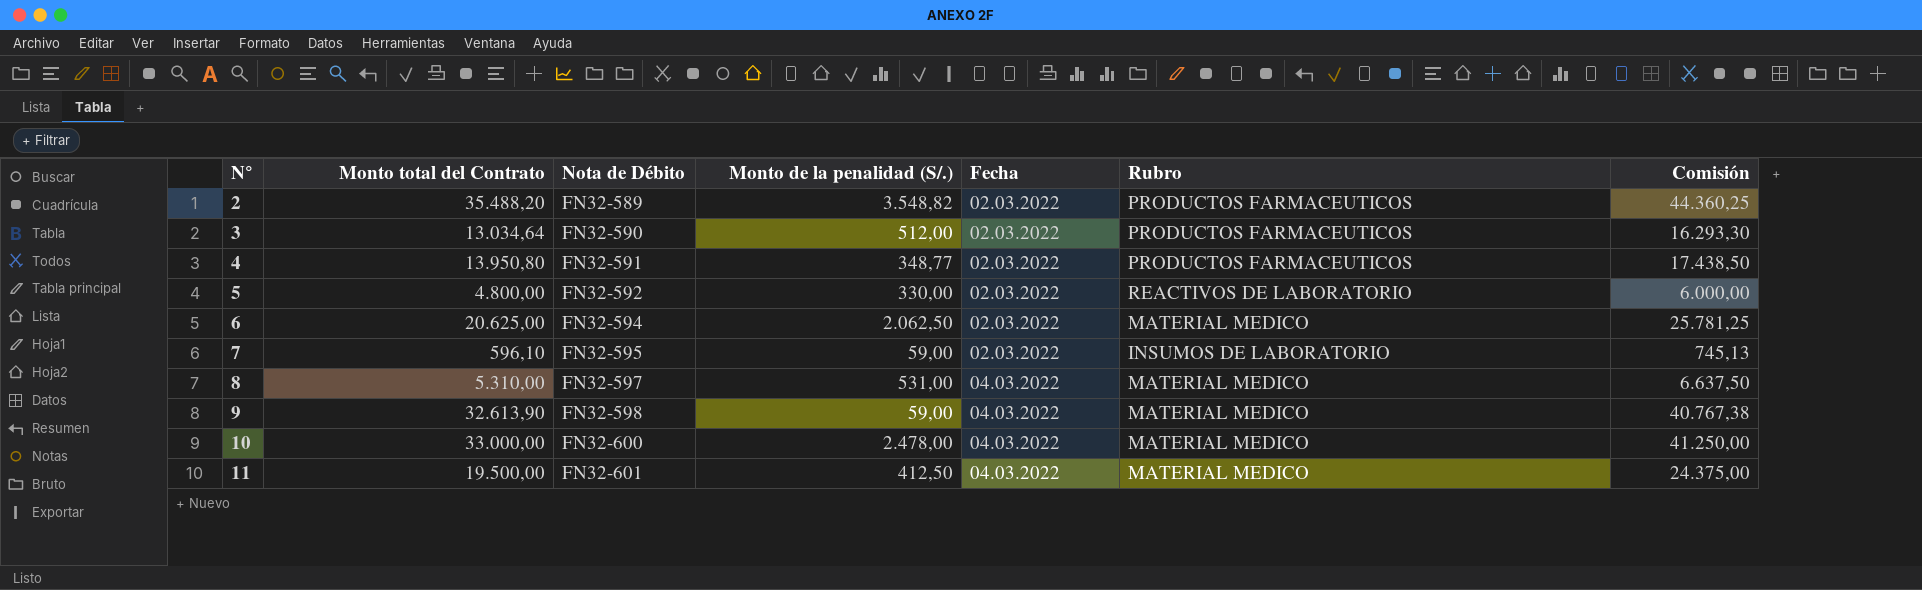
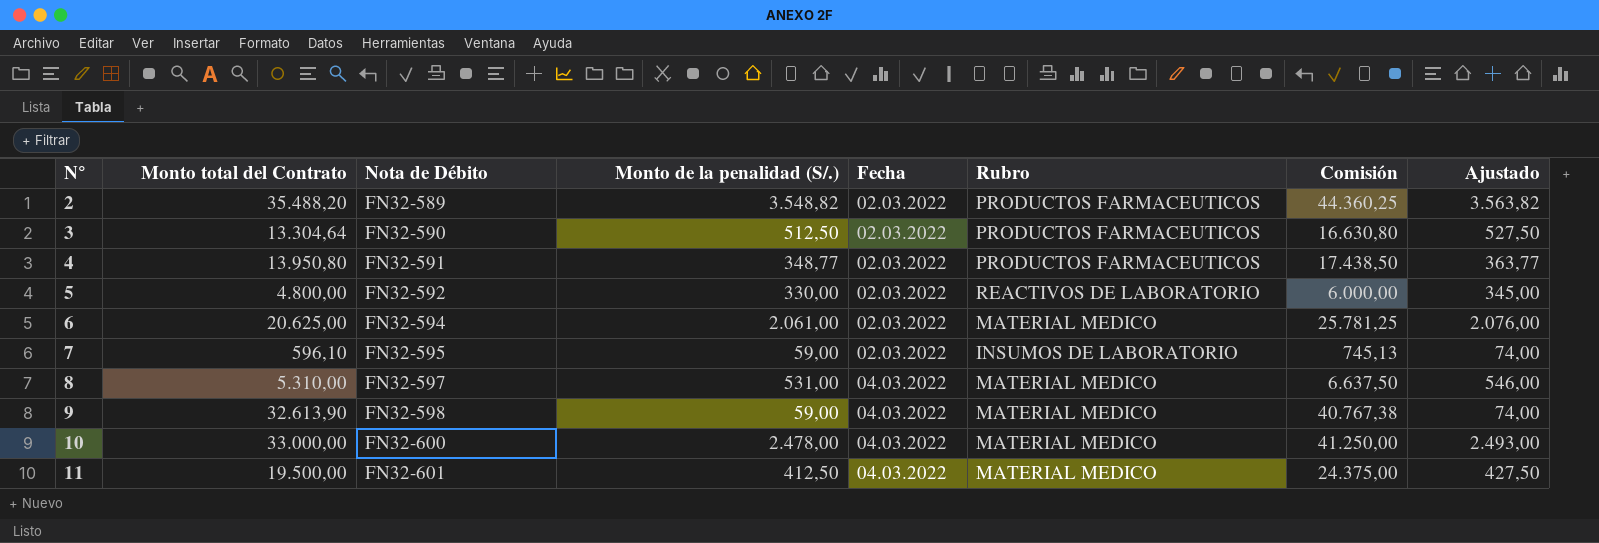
column Ajustado | formula: none -> [Monto de la penalidad (S/.)] + 15
3 | Monto total del Contrato: 13.034,64 -> 13.304,64
3 | Monto de la penalidad (S/.): 512,00 -> 512,50
3 | Comisión: 16.293,30 -> 16.630,80
6 | Monto de la penalidad (S/.): 2.062,50 -> 2.061,00

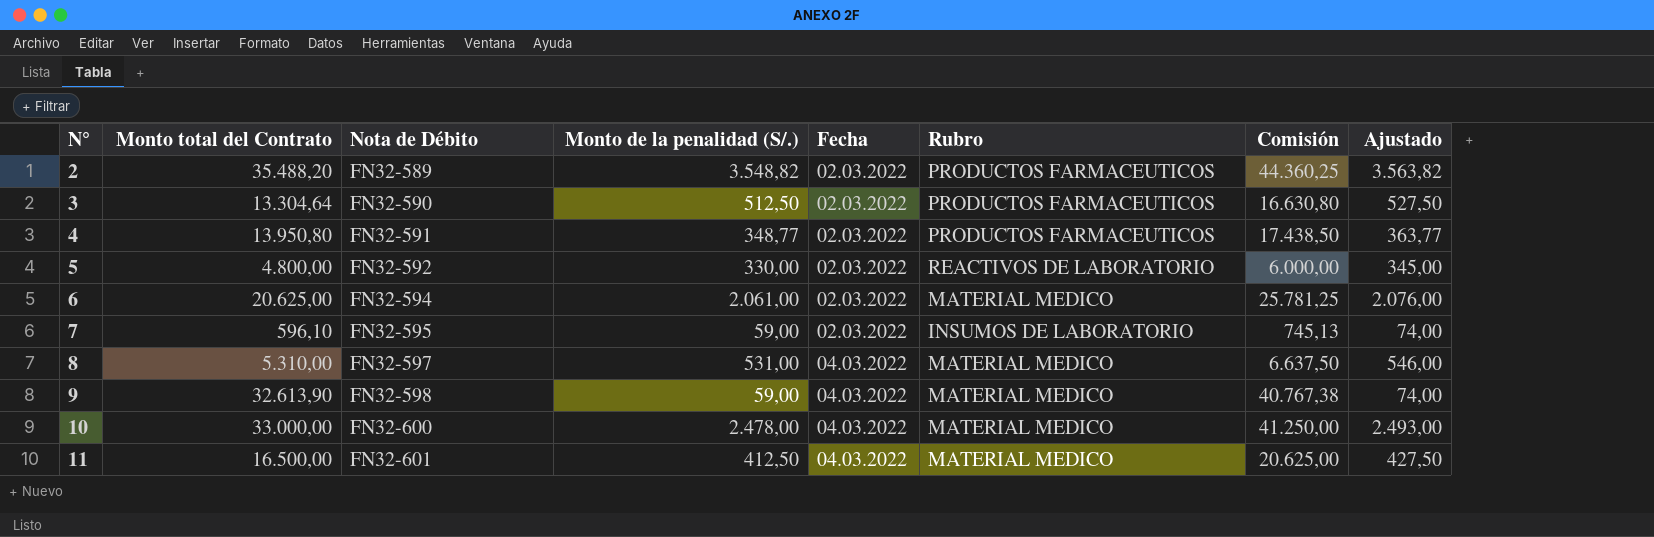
11 | Monto total del Contrato: 19.500,00 -> 16.500,00
11 | Comisión: 24.375,00 -> 20.625,00

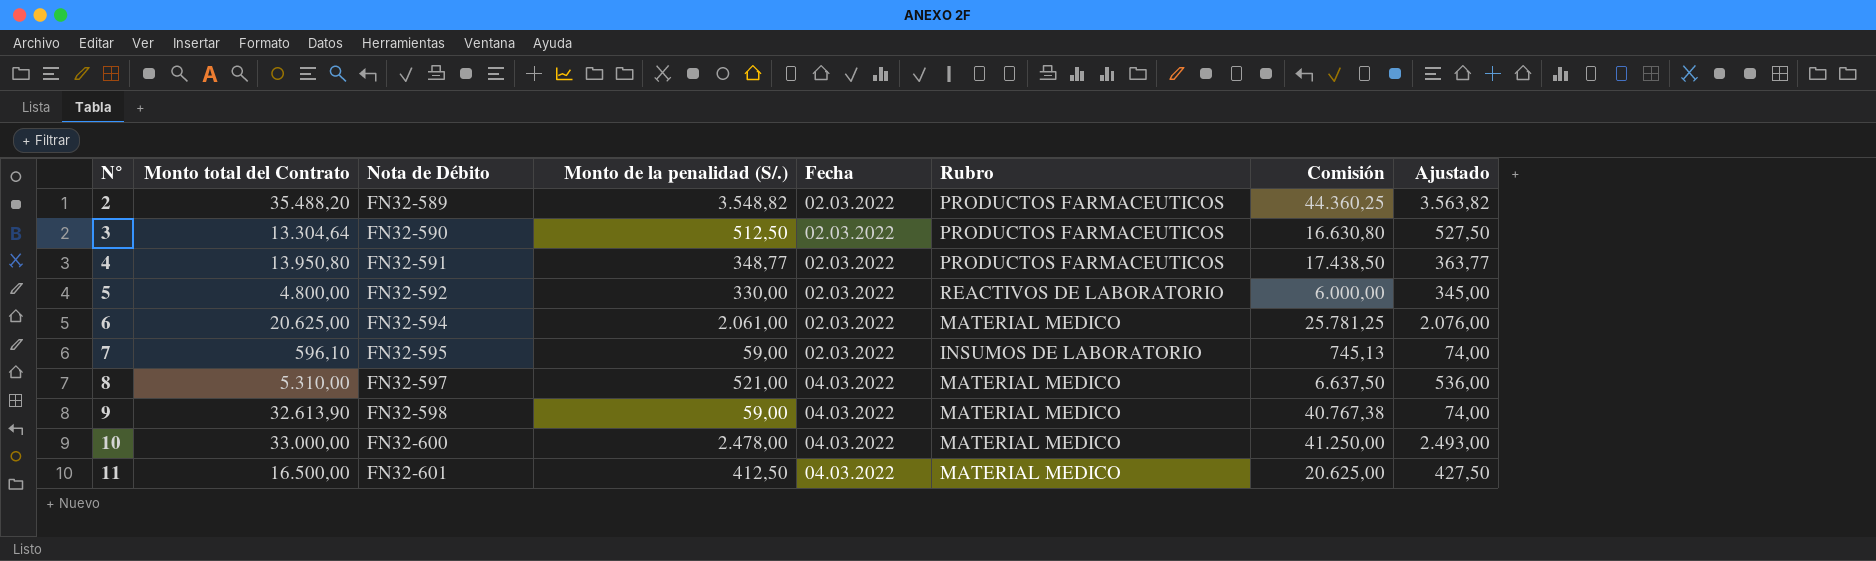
8 | Monto de la penalidad (S/.): 531,00 -> 521,00
8 | Ajustado: 546,00 -> 536,00

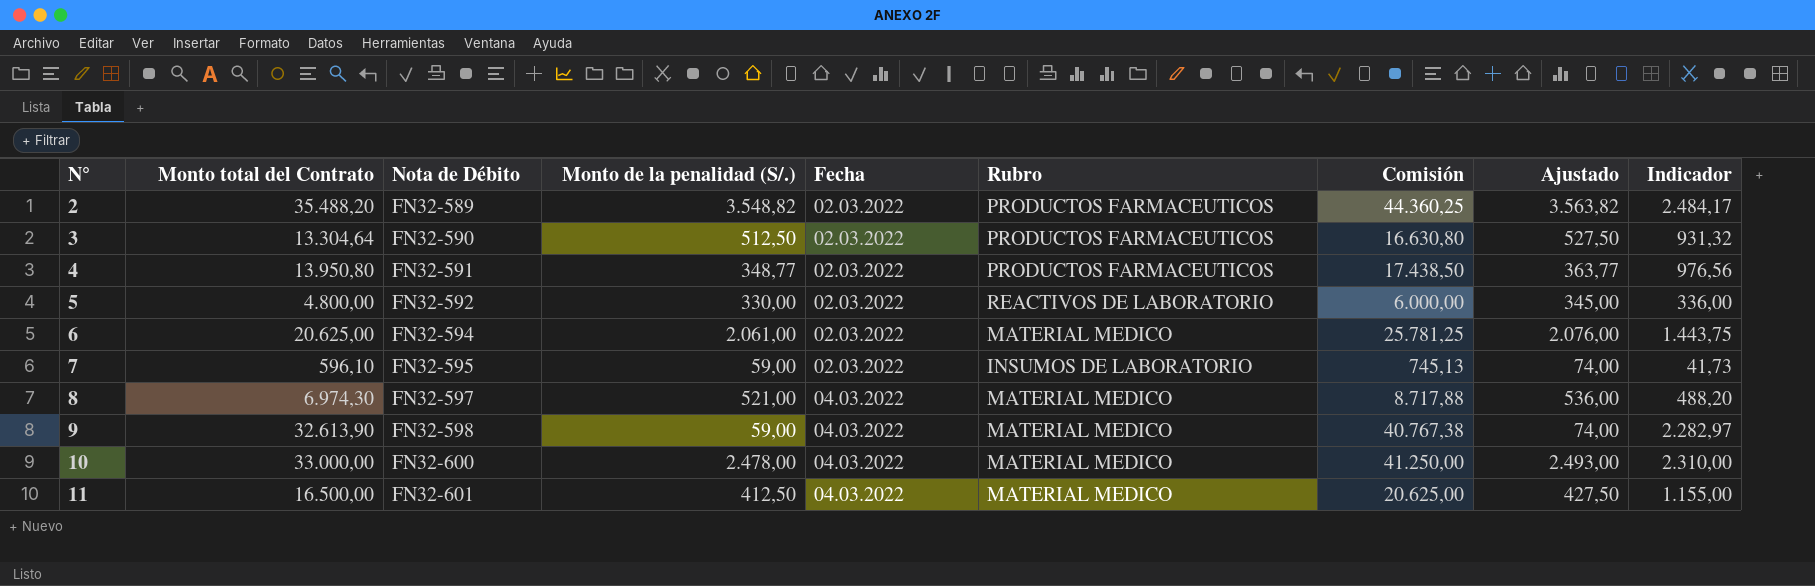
column Indicador | formula: none -> [Monto total del Contrato] * 0,07
8 | Monto total del Contrato: 5.310,00 -> 6.974,30
8 | Comisión: 6.637,50 -> 8.717,88

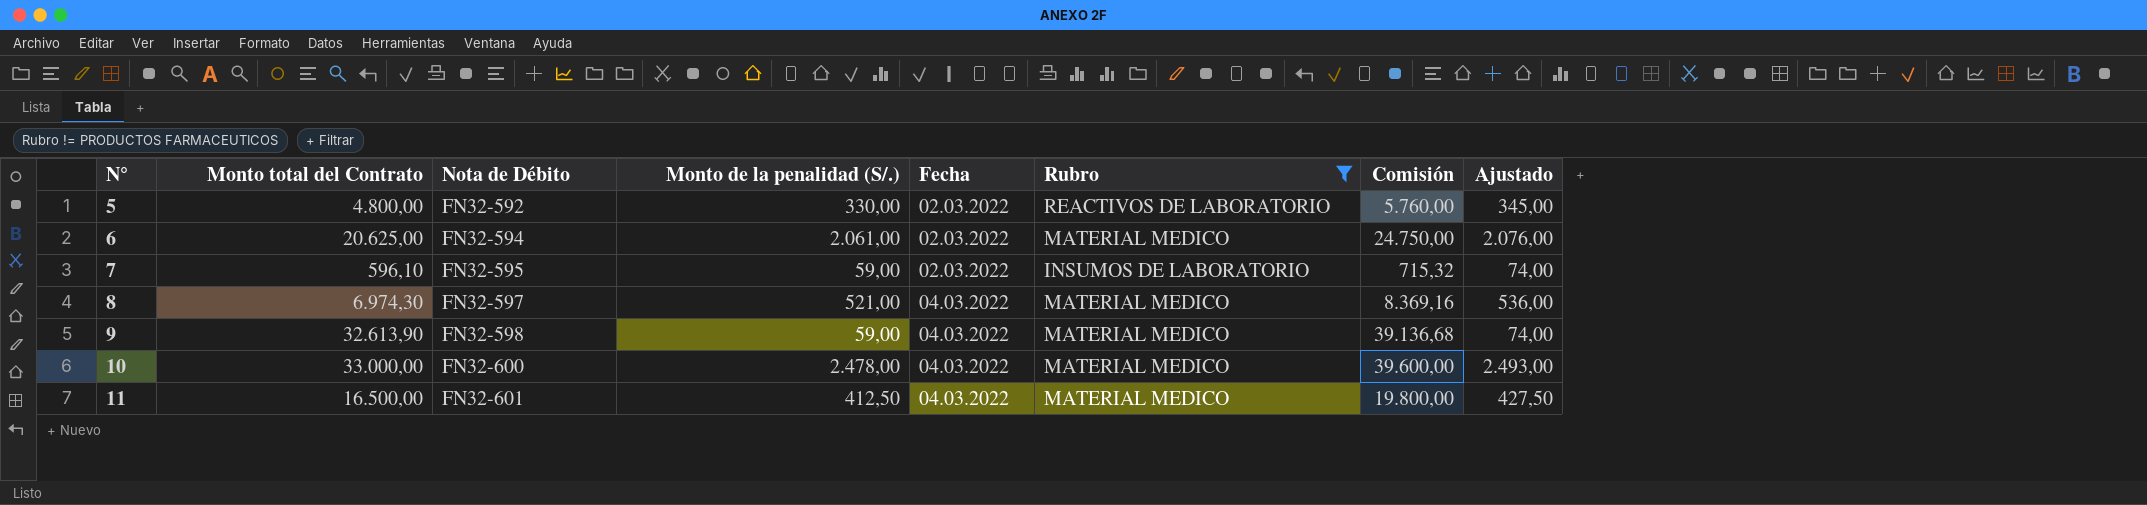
filter: none -> Rubro != PRODUCTOS FARMACEUTICOS
column Indicador | formula: [Monto total del Contrato] * 0,07 -> none
column Comisión | formula: [Monto total del Contrato] * 1,25 -> [Monto total del Contrato] * 1,2

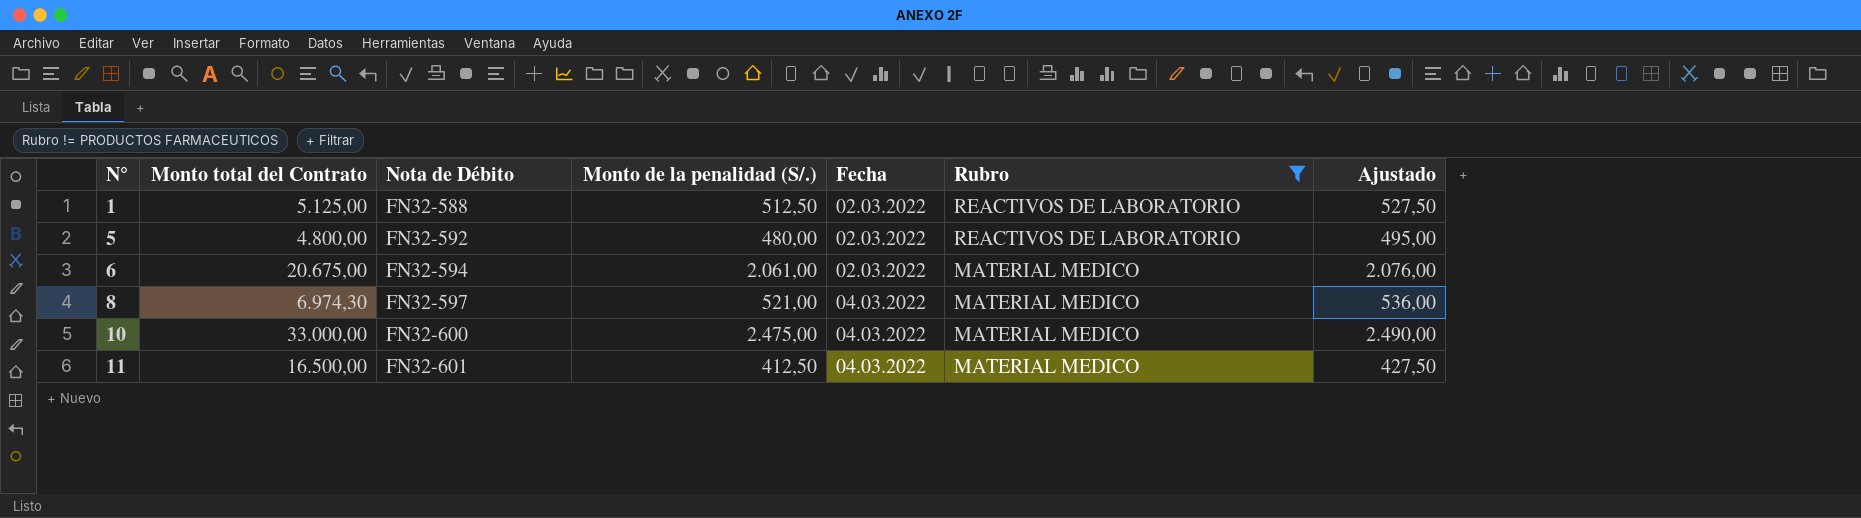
column Comisión | formula: [Monto total del Contrato] * 1,2 -> none
row 7: 596,10 | FN32-595 | 59,00 | 02.03.2022 | INSUMOS DE LABORATORIO | 715,32 | 74,00 -> none
row 9: 32.613,90 | FN32-598 | 59,00 | 04.03.2022 | MATERIAL MEDICO | 39.136,68 | 74,00 -> none
row 1: none -> 5.125,00 | FN32-588 | 512,50 | 02.03.2022 | REACTIVOS DE LABORATORIO | 527,50
5 | Monto de la penalidad (S/.): 330,00 -> 480,00
5 | Ajustado: 345,00 -> 495,00
6 | Monto total del Contrato: 20.625,00 -> 20.675,00
10 | Monto de la penalidad (S/.): 2.478,00 -> 2.475,00
10 | Ajustado: 2.493,00 -> 2.490,00

